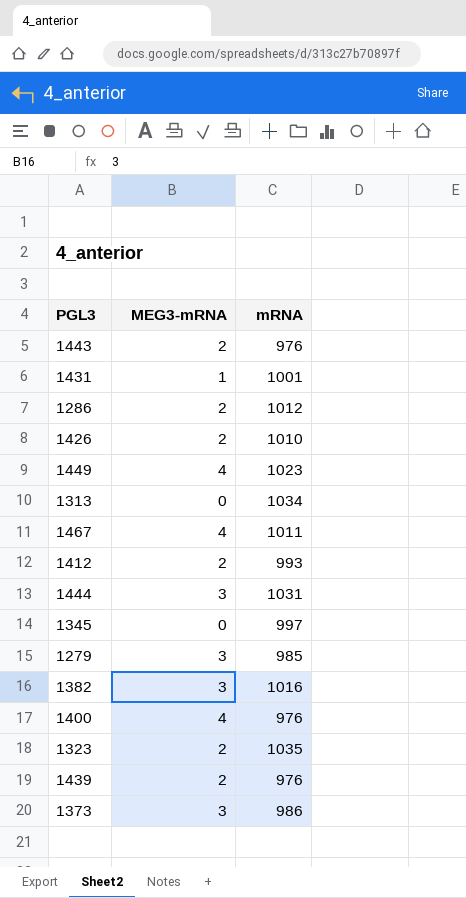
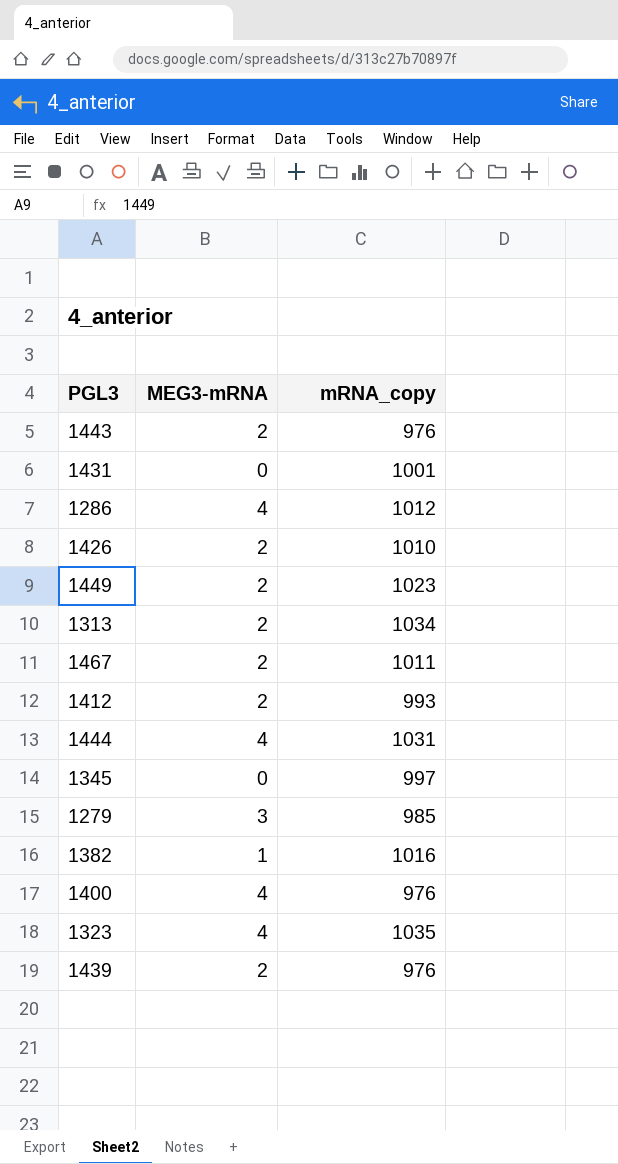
column name: mRNA -> mRNA_copy
row 1373: 3 | 986 -> none
1431 | MEG3-mRNA: 1 -> 0
1286 | MEG3-mRNA: 2 -> 4
1449 | MEG3-mRNA: 4 -> 2
1313 | MEG3-mRNA: 0 -> 2
1467 | MEG3-mRNA: 4 -> 2
1444 | MEG3-mRNA: 3 -> 4
1382 | MEG3-mRNA: 3 -> 1
1323 | MEG3-mRNA: 2 -> 4

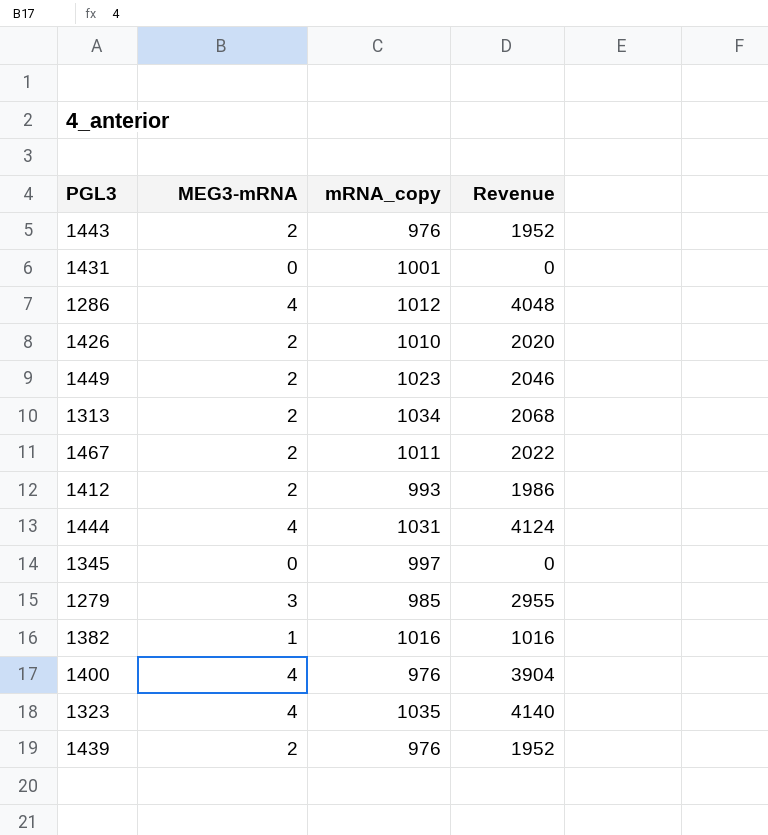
column Revenue | formula: none -> [MEG3-mRNA] * [mRNA_copy]

